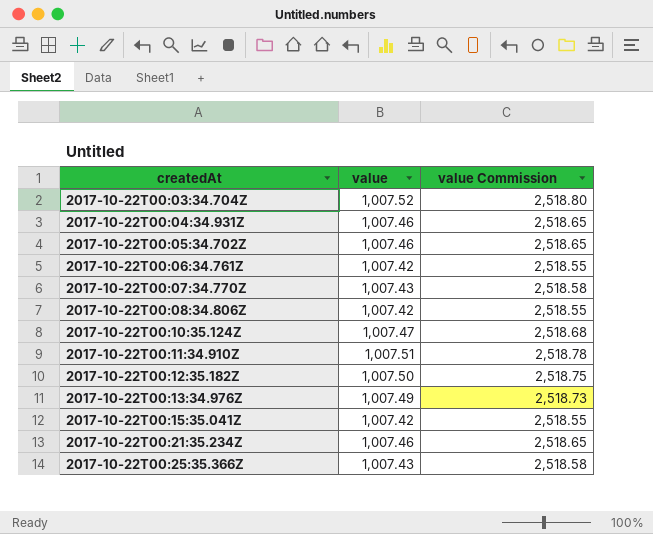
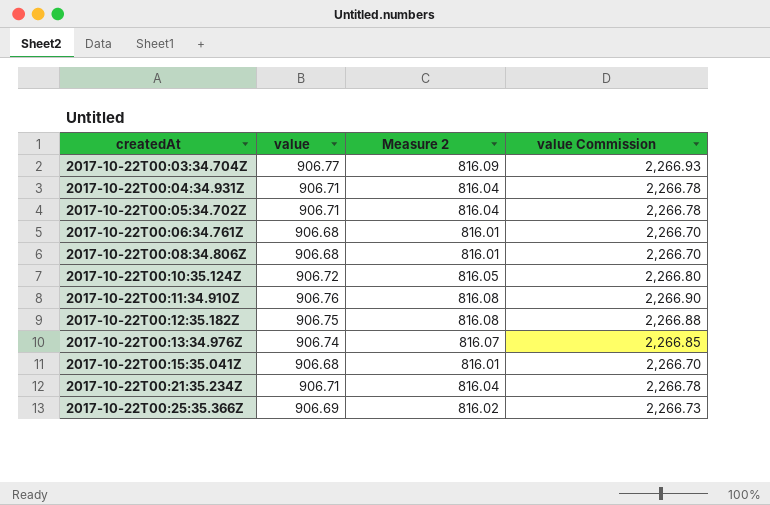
column Measure 2 | formula: none -> [value] * 0.9
row 2017-10-22T00:07:34.770Z: 1,007.43 | 2,518.58 -> none
2017-10-22T00:03:34.704Z | value: 1,007.52 -> 906.77
2017-10-22T00:03:34.704Z | value Commission: 2,518.80 -> 2,266.93
2017-10-22T00:04:34.931Z | value: 1,007.46 -> 906.71
2017-10-22T00:04:34.931Z | value Commission: 2,518.65 -> 2,266.78
2017-10-22T00:05:34.702Z | value: 1,007.46 -> 906.71
2017-10-22T00:05:34.702Z | value Commission: 2,518.65 -> 2,266.78
2017-10-22T00:06:34.761Z | value: 1,007.42 -> 906.68
2017-10-22T00:06:34.761Z | value Commission: 2,518.55 -> 2,266.70
2017-10-22T00:08:34.806Z | value: 1,007.42 -> 906.68
2017-10-22T00:08:34.806Z | value Commission: 2,518.55 -> 2,266.70
2017-10-22T00:10:35.124Z | value: 1,007.47 -> 906.72
2017-10-22T00:10:35.124Z | value Commission: 2,518.68 -> 2,266.80
2017-10-22T00:11:34.910Z | value: 1,007.51 -> 906.76
2017-10-22T00:11:34.910Z | value Commission: 2,518.78 -> 2,266.90
2017-10-22T00:12:35.182Z | value: 1,007.50 -> 906.75
2017-10-22T00:12:35.182Z | value Commission: 2,518.75 -> 2,266.88
2017-10-22T00:13:34.976Z | value: 1,007.49 -> 906.74
2017-10-22T00:13:34.976Z | value Commission: 2,518.73 -> 2,266.85
2017-10-22T00:15:35.041Z | value: 1,007.42 -> 906.68
2017-10-22T00:15:35.041Z | value Commission: 2,518.55 -> 2,266.70
2017-10-22T00:21:35.234Z | value: 1,007.46 -> 906.71
2017-10-22T00:21:35.234Z | value Commission: 2,518.65 -> 2,266.78
2017-10-22T00:25:35.366Z | value: 1,007.43 -> 906.69
2017-10-22T00:25:35.366Z | value Commission: 2,518.58 -> 2,266.73

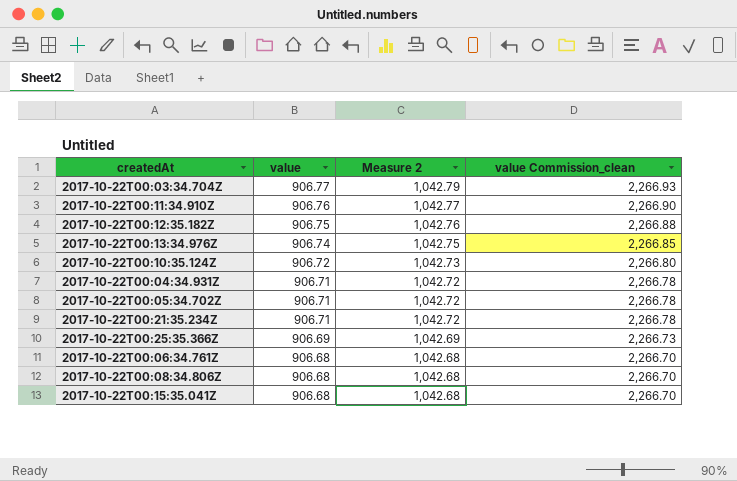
row order: createdAt ascending -> value descending
column Measure 2 | formula: [value] * 0.9 -> [value] * 1.15
column name: value Commission -> value Commission_clean

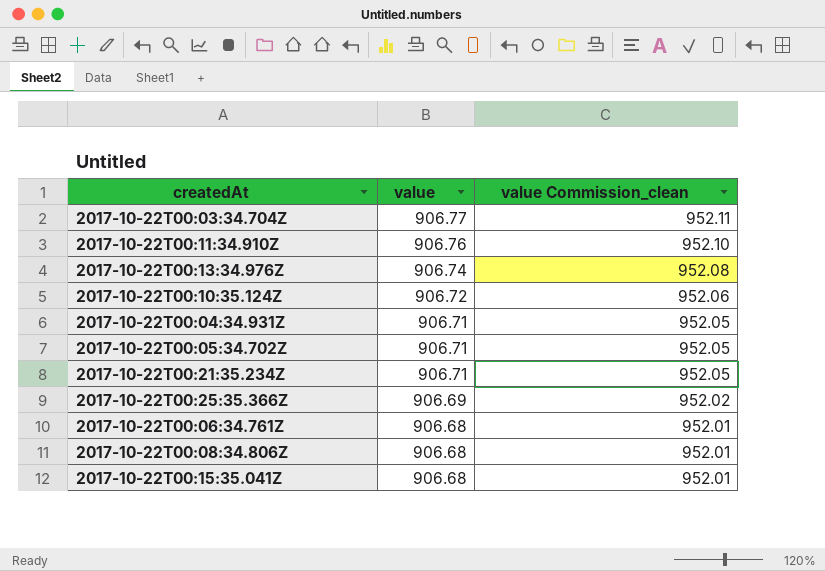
column Measure 2 | formula: [value] * 1.15 -> none
column value Commission_clean | formula: [value] * 2.5 -> [value] * 1.05
row 2017-10-22T00:12:35.182Z: 906.75 | 1,042.76 | 2,266.88 -> none

